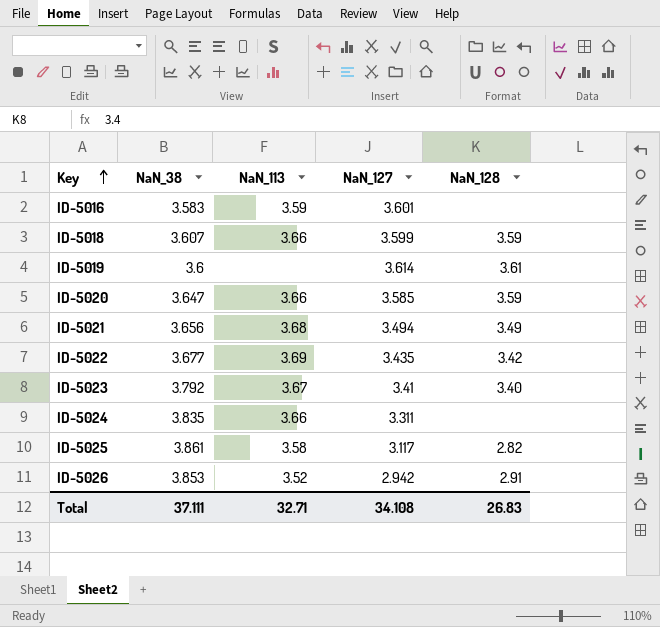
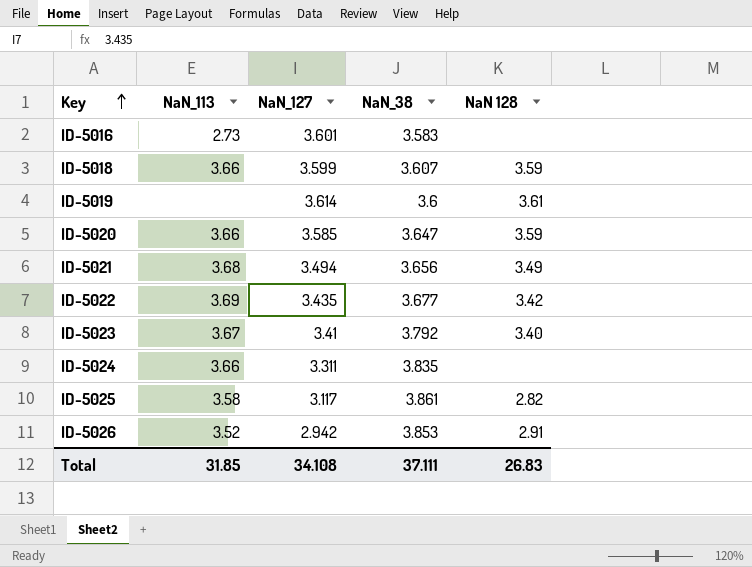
column NaN_38 | position: 2 -> 4
column name: NaN_128 -> NaN 128
ID-5016 | NaN_113: 3.59 -> 2.73
Total | NaN_113: 32.71 -> 31.85

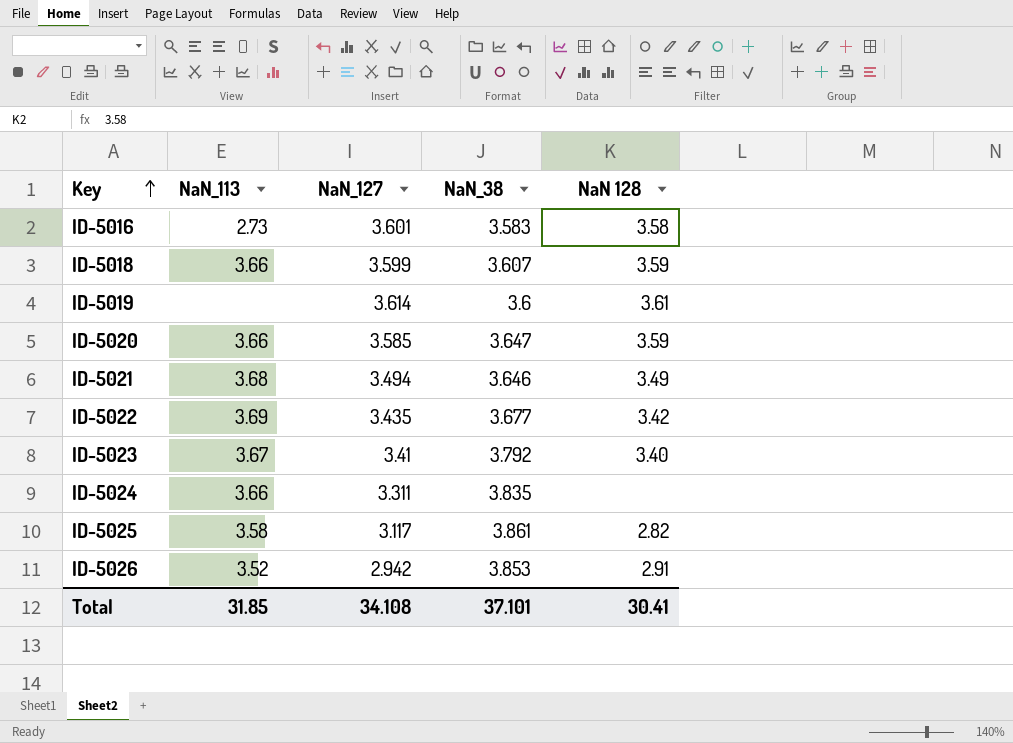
ID-5016 | NaN 128: none -> 3.58
ID-5021 | NaN_38: 3.656 -> 3.646
Total | NaN_38: 37.111 -> 37.101
Total | NaN 128: 26.83 -> 30.41

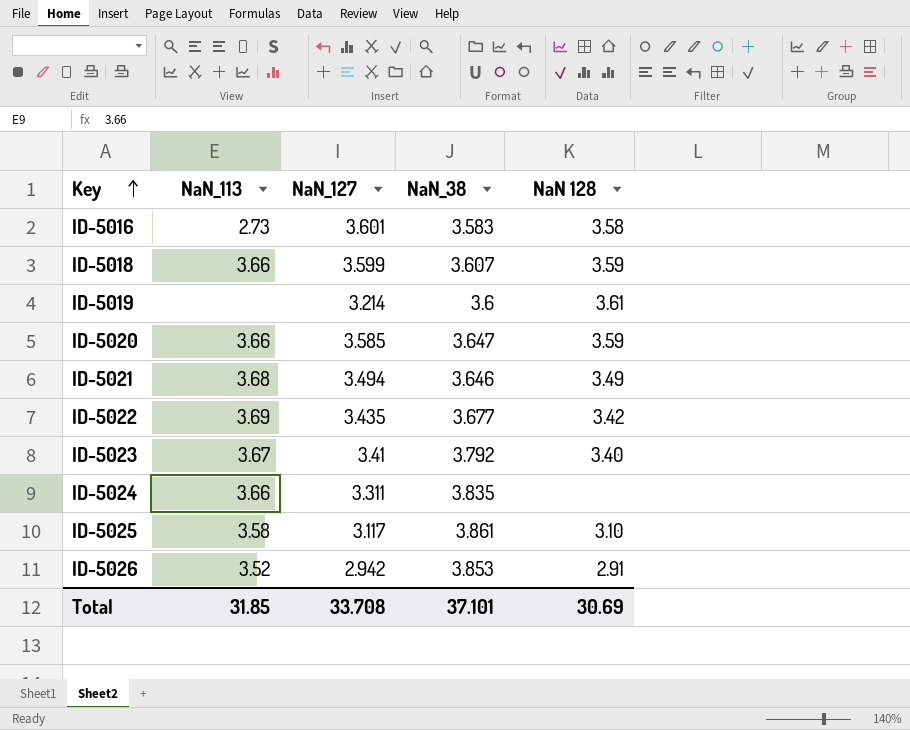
ID-5019 | NaN_127: 3.614 -> 3.214
ID-5025 | NaN 128: 2.82 -> 3.10
Total | NaN_127: 34.108 -> 33.708
Total | NaN 128: 30.41 -> 30.69

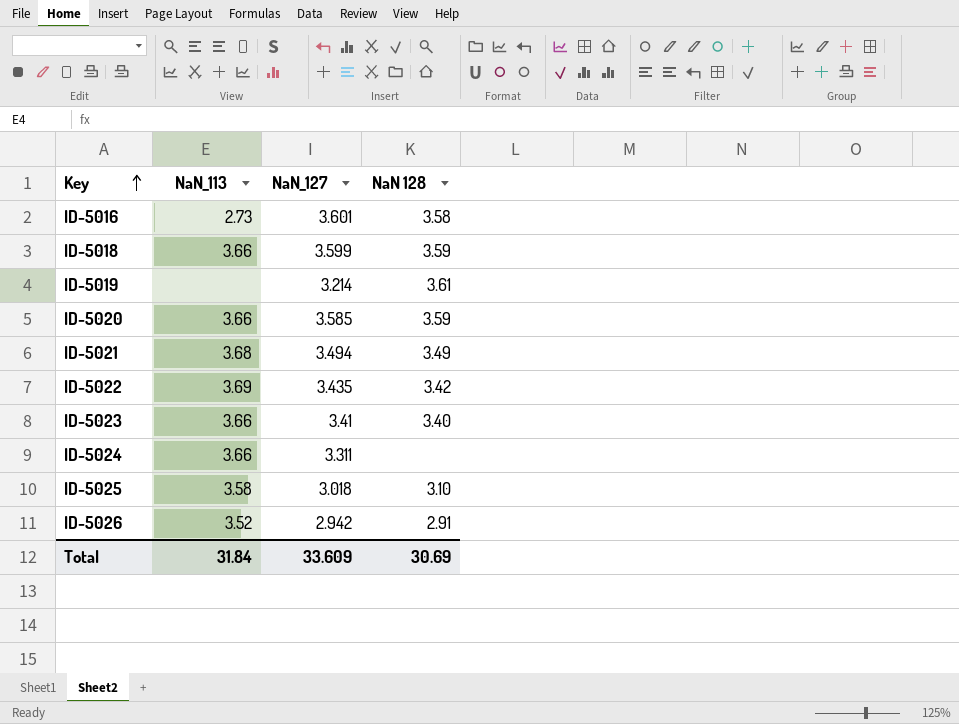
column NaN_38 | position: 4 -> none
ID-5023 | NaN_113: 3.67 -> 3.66
ID-5025 | NaN_127: 3.117 -> 3.018
Total | NaN_113: 31.85 -> 31.84
Total | NaN_127: 33.708 -> 33.609

